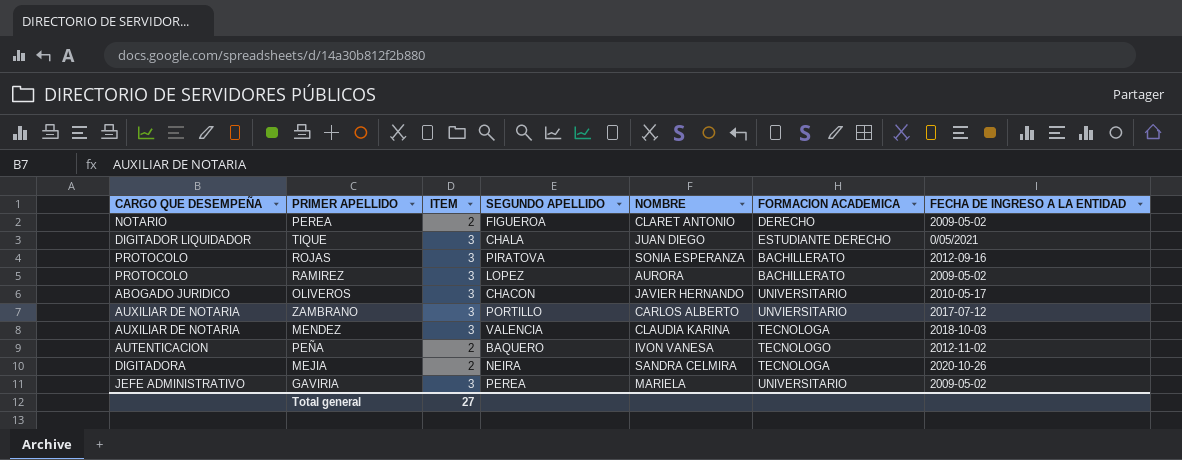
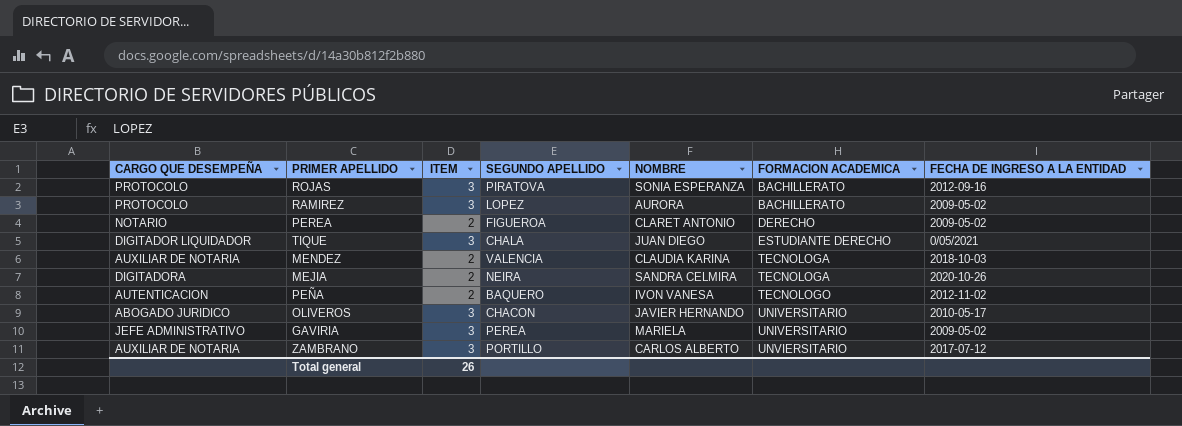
row order: none -> FORMACION ACADEMICA ascending
MENDEZ | ITEM: 3 -> 2
Total general | ITEM: 27 -> 26

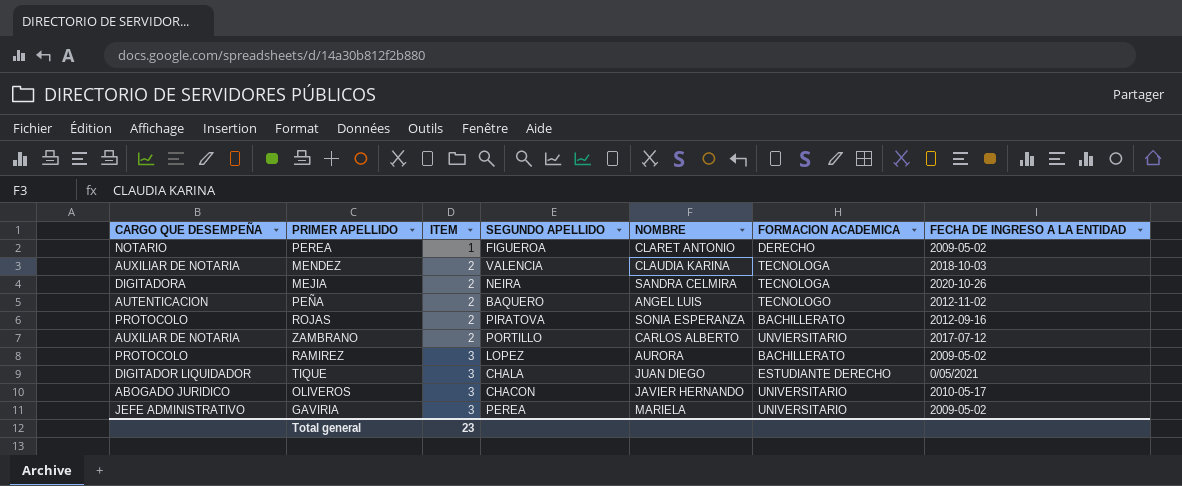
row order: FORMACION ACADEMICA ascending -> ITEM ascending
PEREA | ITEM: 2 -> 1
PEÑA | NOMBRE: IVON VANESA -> ANGEL LUIS
ROJAS | ITEM: 3 -> 2
ZAMBRANO | ITEM: 3 -> 2
Total general | ITEM: 26 -> 23

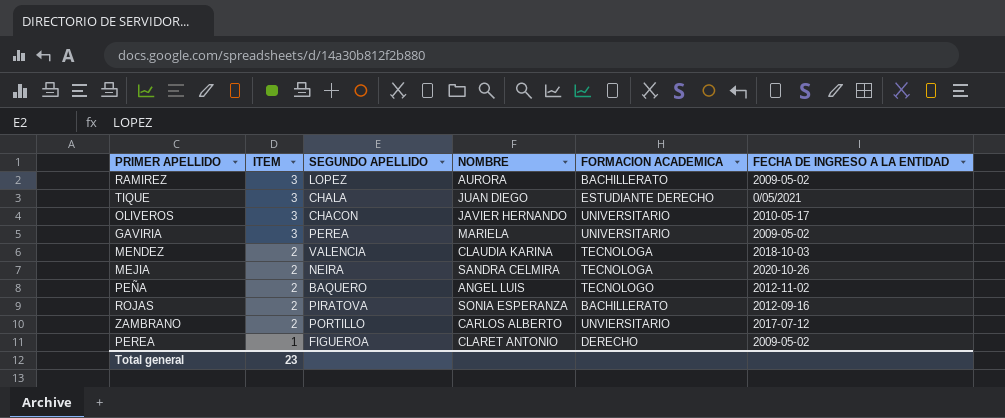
row order: ITEM ascending -> ITEM descending
column CARGO QUE DESEMPEÑA | position: 1 -> none

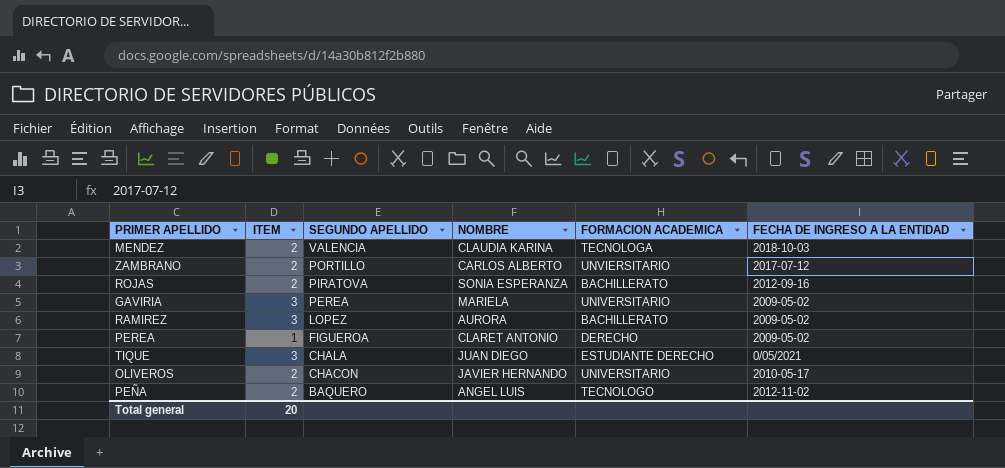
row order: ITEM descending -> SEGUNDO APELLIDO descending
row MEJIA: 2 | NEIRA | SANDRA CELMIRA | TECNOLOGA | 2020-10-26 -> none
OLIVEROS | ITEM: 3 -> 2
Total general | ITEM: 23 -> 20

